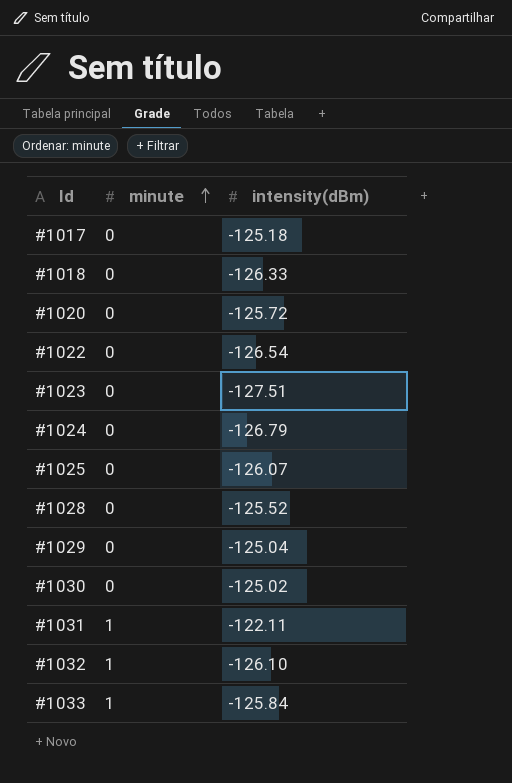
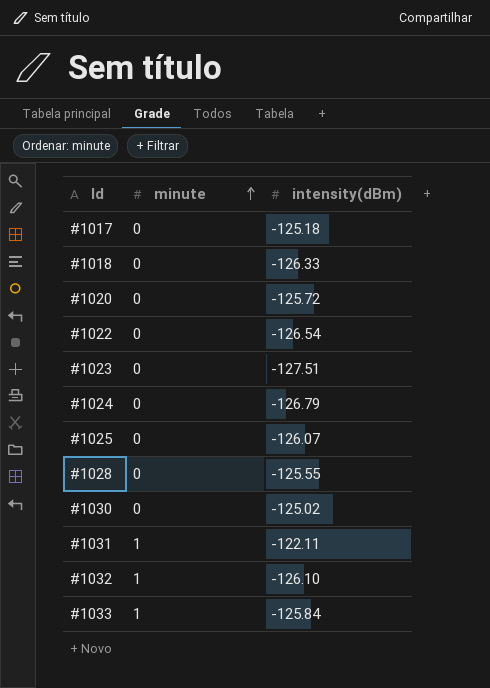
row #1029: 0 | -125.04 -> none
#1028 | intensity(dBm): -125.52 -> -125.55

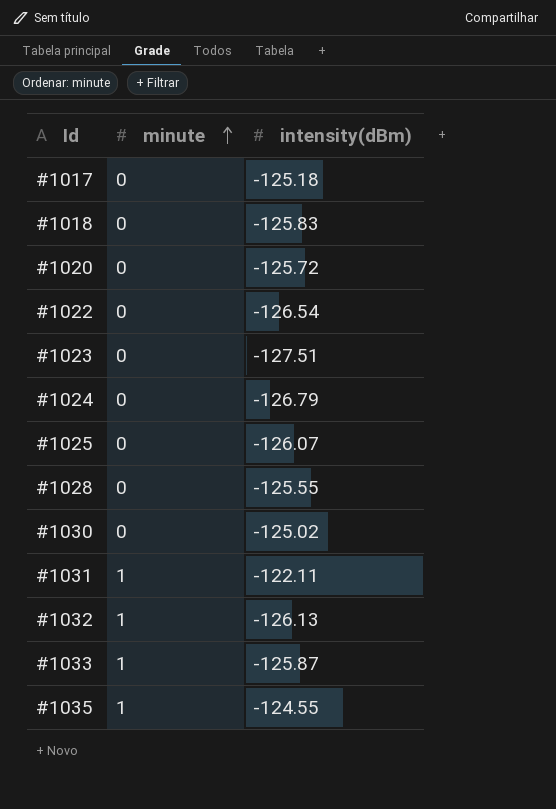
#1018 | intensity(dBm): -126.33 -> -125.83
#1032 | intensity(dBm): -126.10 -> -126.13
#1033 | intensity(dBm): -125.84 -> -125.87
row #1035: none -> 1 | -124.55

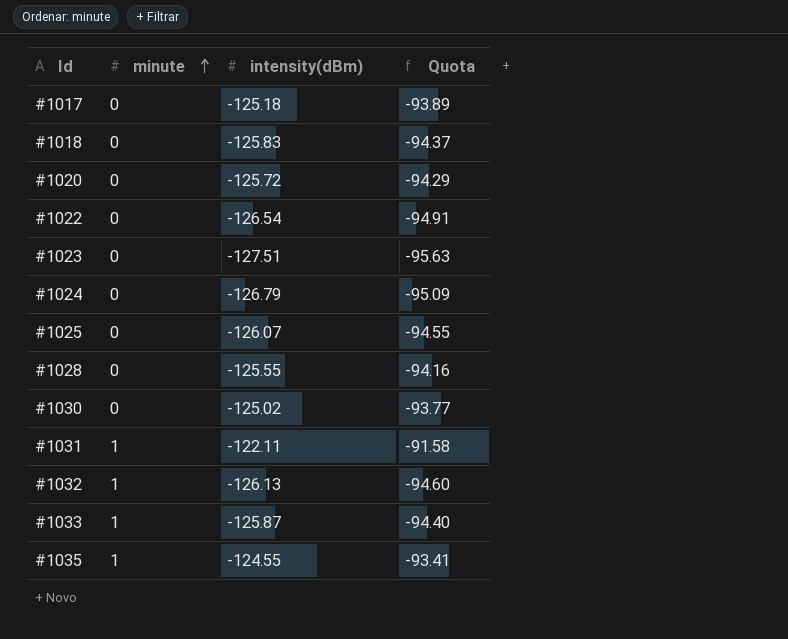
column Quota | formula: none -> [intensity(dBm)] * 0.75

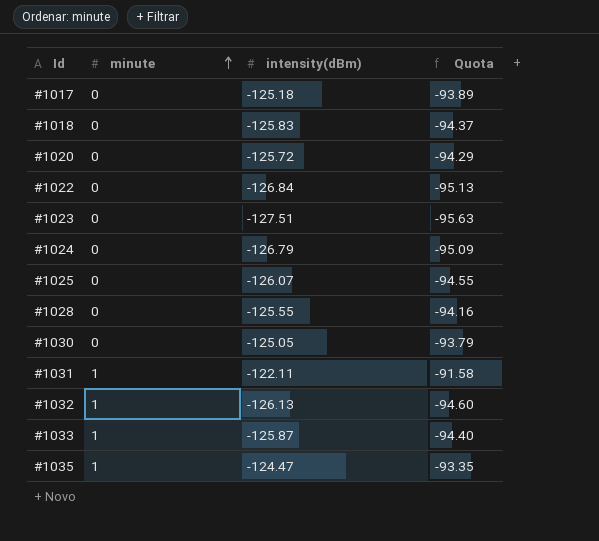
#1022 | intensity(dBm): -126.54 -> -126.84
#1022 | Quota: -94.91 -> -95.13
#1030 | intensity(dBm): -125.02 -> -125.05
#1030 | Quota: -93.77 -> -93.79
#1035 | intensity(dBm): -124.55 -> -124.47
#1035 | Quota: -93.41 -> -93.35

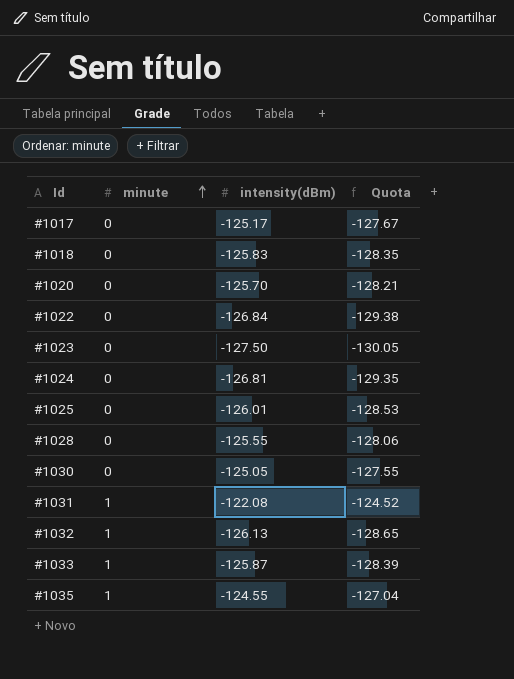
column Quota | formula: [intensity(dBm)] * 0.75 -> [intensity(dBm)] * 1.02
#1017 | intensity(dBm): -125.18 -> -125.17
#1020 | intensity(dBm): -125.72 -> -125.70
#1023 | intensity(dBm): -127.51 -> -127.50
#1024 | intensity(dBm): -126.79 -> -126.81
#1025 | intensity(dBm): -126.07 -> -126.01
#1031 | intensity(dBm): -122.11 -> -122.08
#1035 | intensity(dBm): -124.47 -> -124.55

